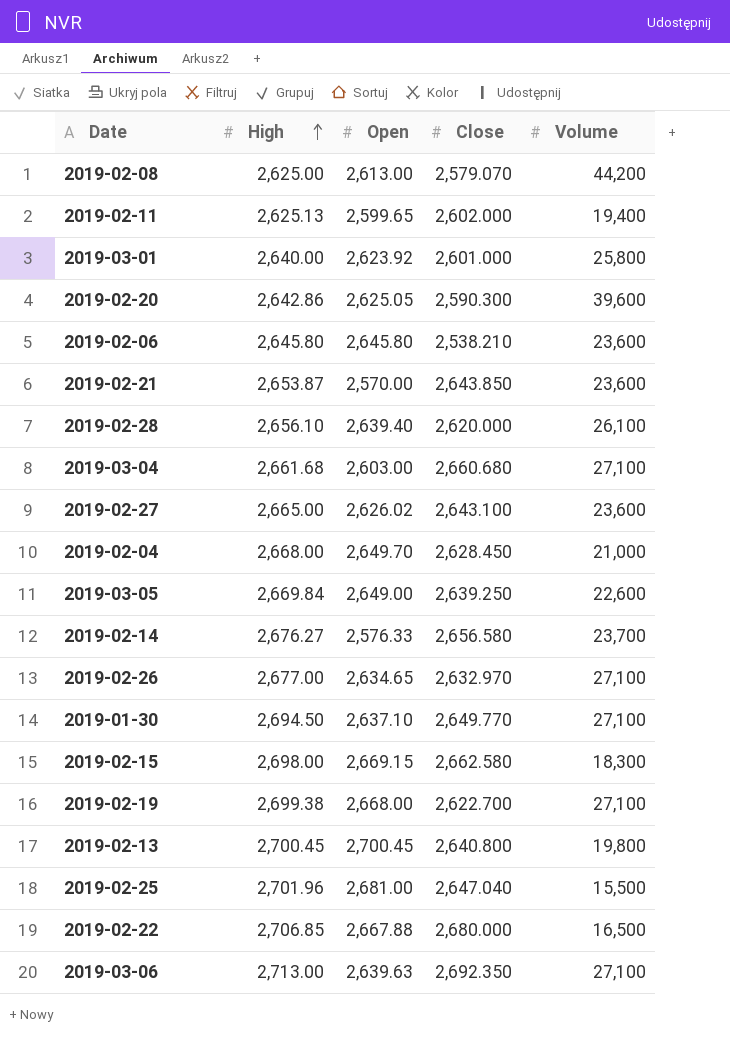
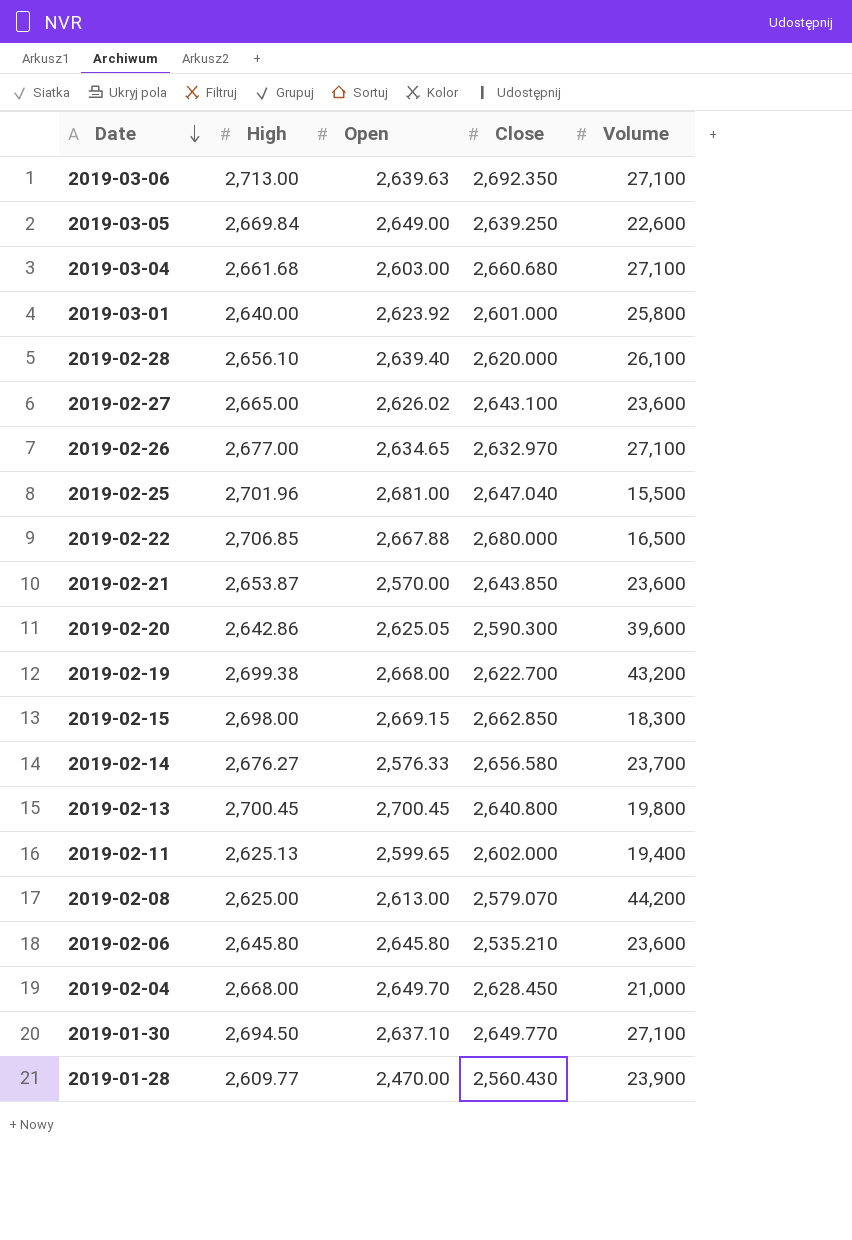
row order: High ascending -> Date descending
2019-02-19 | Volume: 27,100 -> 43,200
2019-02-15 | Close: 2,662.580 -> 2,662.850
2019-02-06 | Close: 2,538.210 -> 2,535.210
row 2019-01-28: none -> 2,609.77 | 2,470.00 | 2,560.430 | 23,900

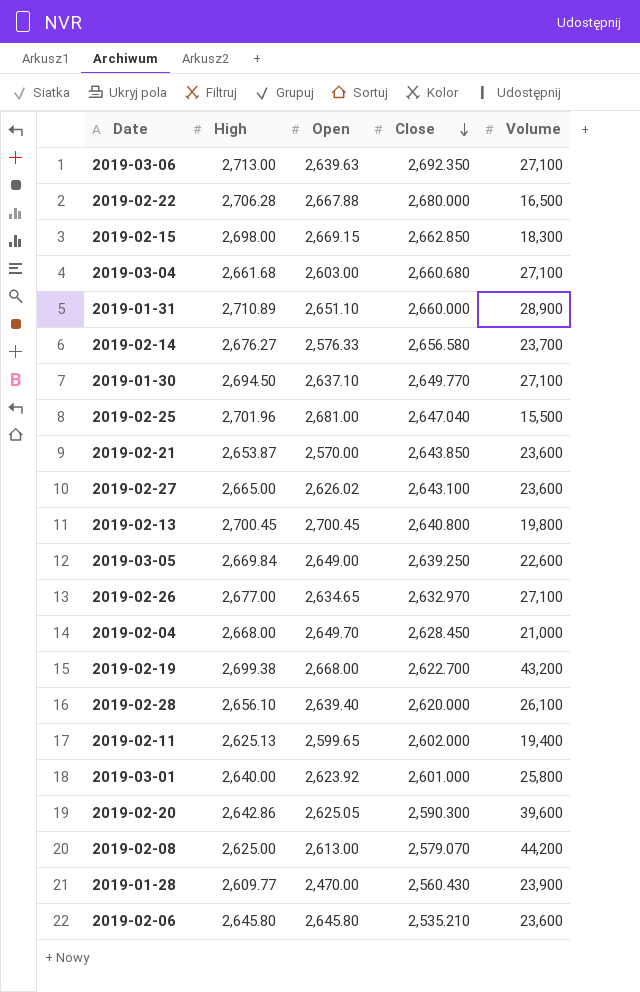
row order: Date descending -> Close descending
2019-02-22 | High: 2,706.85 -> 2,706.28
row 2019-01-31: none -> 2,710.89 | 2,651.10 | 2,660.000 | 28,900

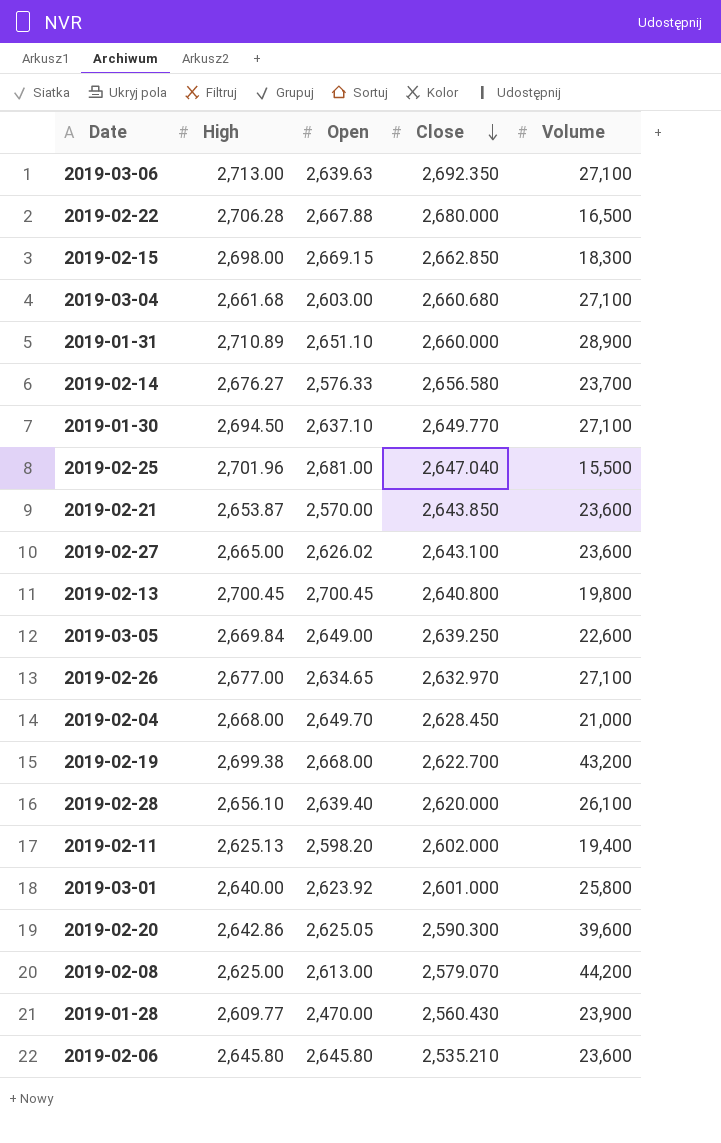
2019-02-11 | Open: 2,599.65 -> 2,598.20

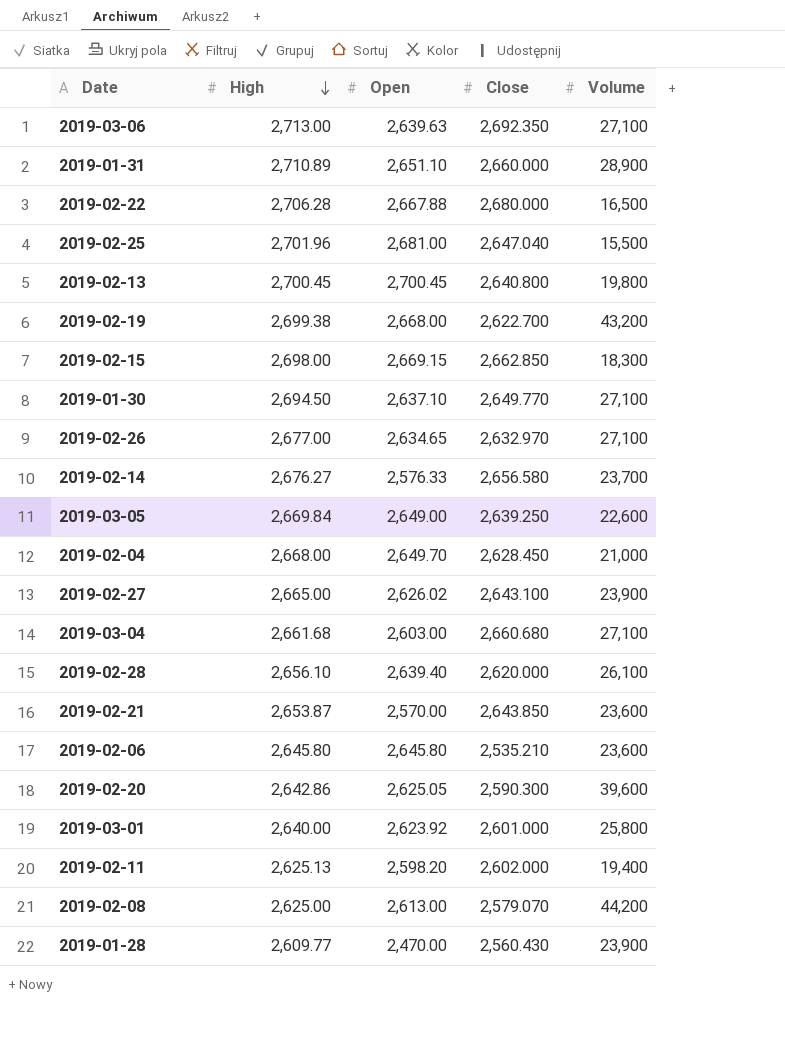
row order: Close descending -> High descending
2019-02-27 | Volume: 23,600 -> 23,900

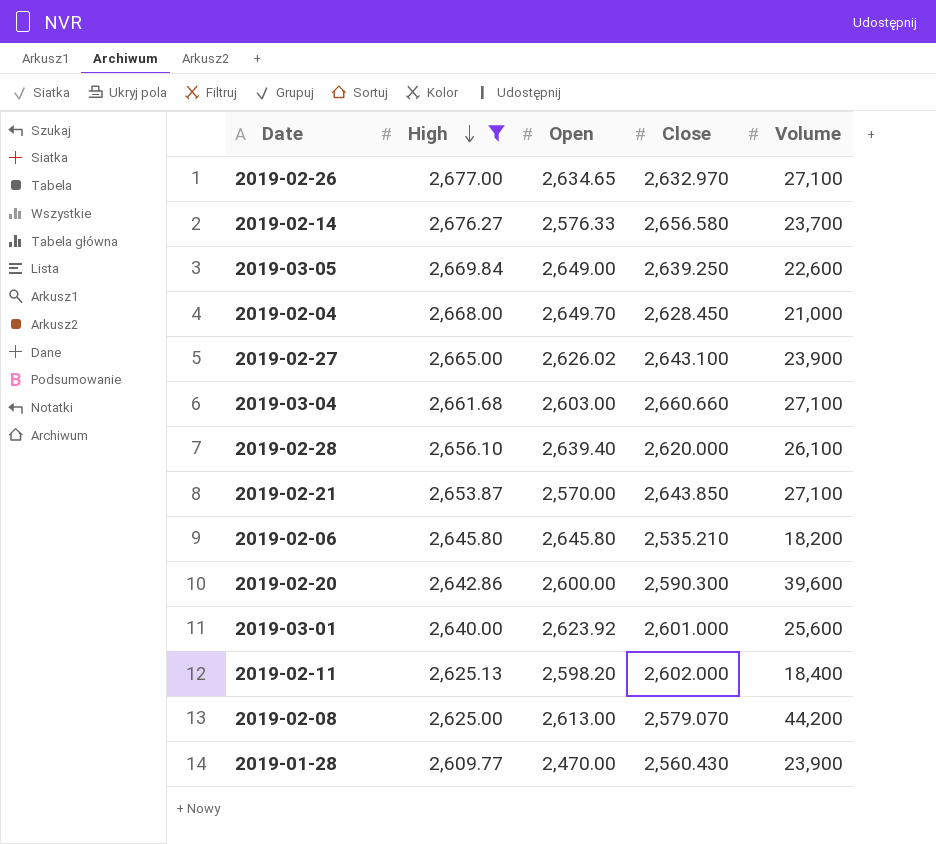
filter: none -> High <= 2,677.00
2019-03-04 | Close: 2,660.680 -> 2,660.660
2019-02-21 | Volume: 23,600 -> 27,100
2019-02-06 | Volume: 23,600 -> 18,200
2019-02-20 | Open: 2,625.05 -> 2,600.00
2019-03-01 | Volume: 25,800 -> 25,600
2019-02-11 | Volume: 19,400 -> 18,400

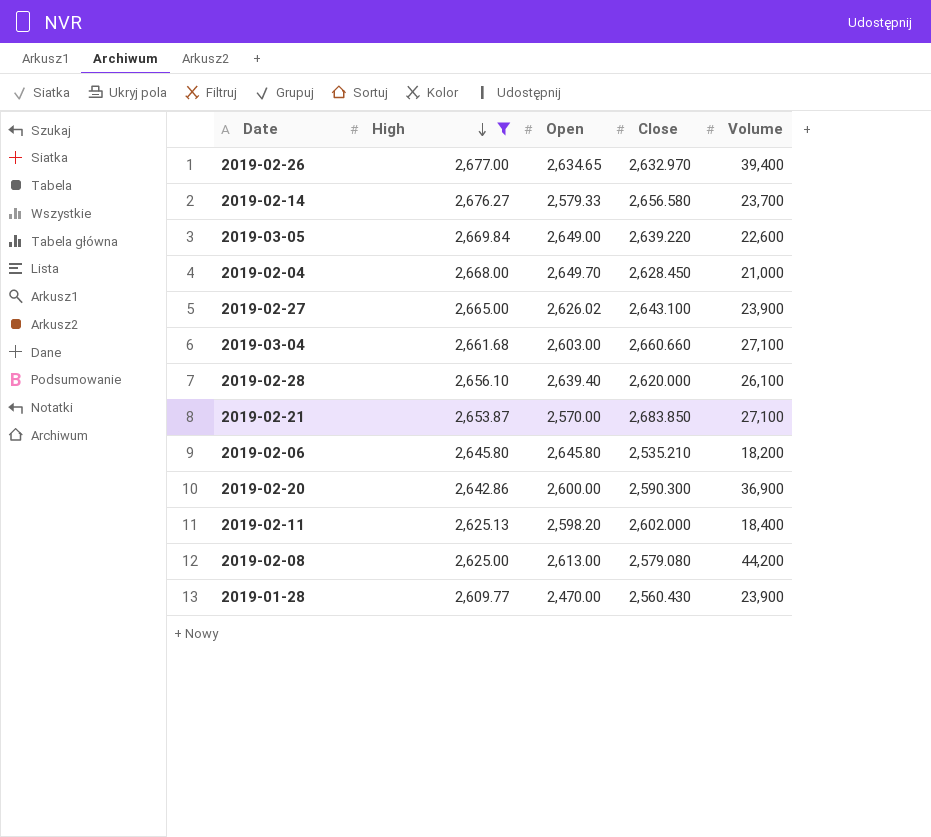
row 2019-03-01: 2,640.00 | 2,623.92 | 2,601.000 | 25,600 -> none
2019-02-26 | Volume: 27,100 -> 39,400
2019-02-14 | Open: 2,576.33 -> 2,579.33
2019-03-05 | Close: 2,639.250 -> 2,639.220
2019-02-21 | Close: 2,643.850 -> 2,683.850
2019-02-20 | Volume: 39,600 -> 36,900
2019-02-08 | Close: 2,579.070 -> 2,579.080

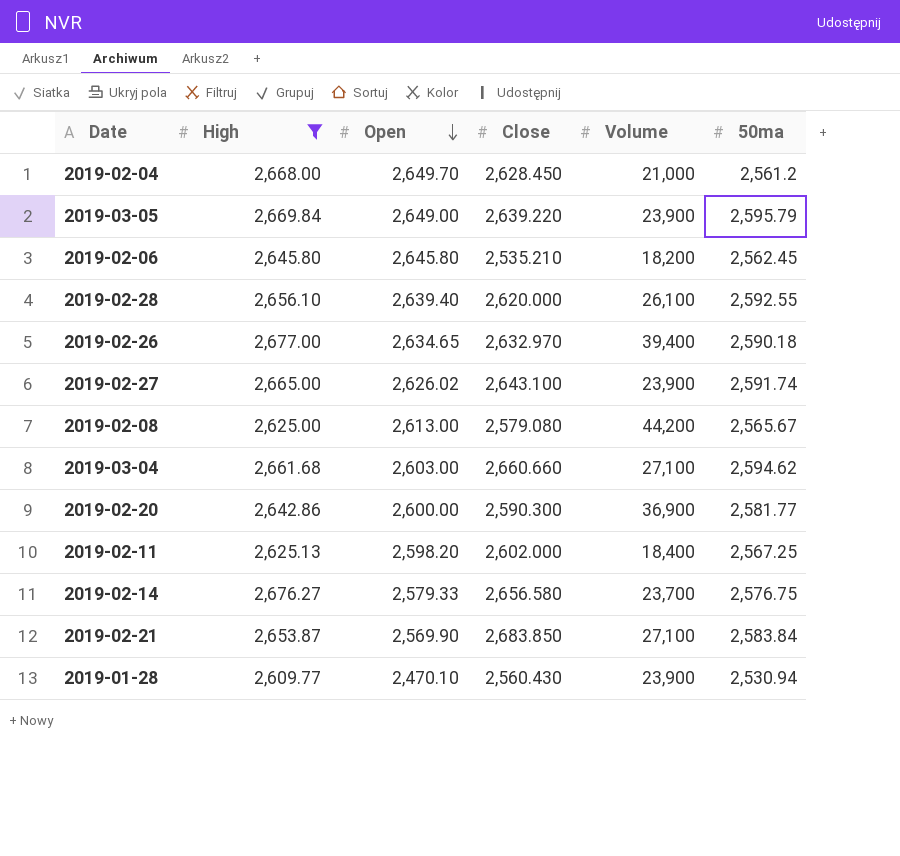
row order: High descending -> Open descending
column 50ma | position: none -> 6
2019-03-05 | Volume: 22,600 -> 23,900
2019-02-21 | Open: 2,570.00 -> 2,569.90
2019-01-28 | Open: 2,470.00 -> 2,470.10

